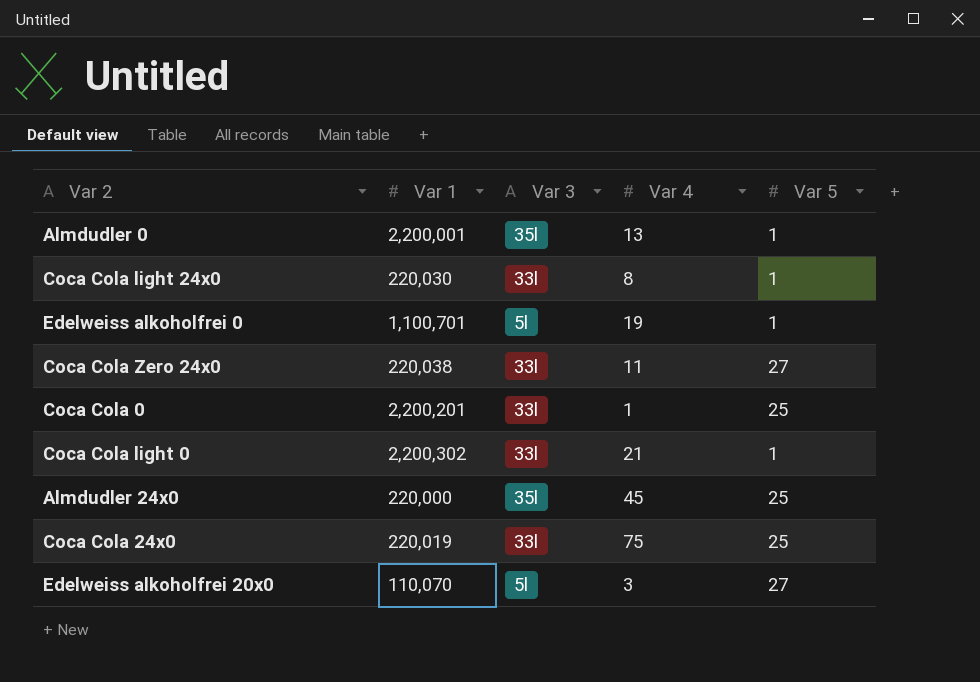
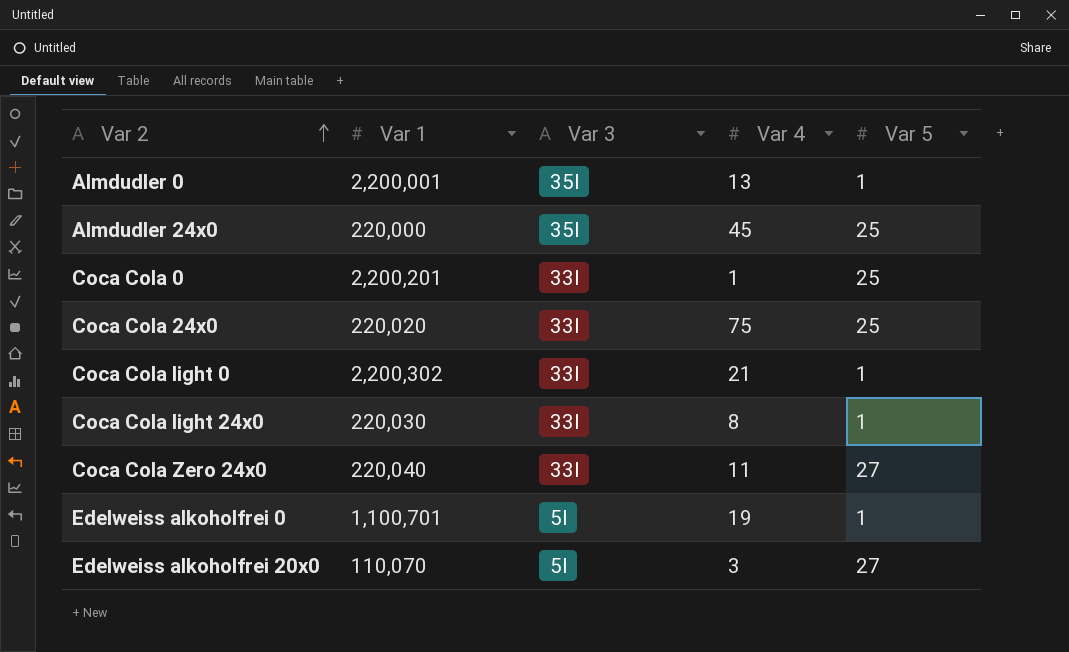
row order: none -> Var 2 ascending
Coca Cola 24x0 | Var 1: 220,019 -> 220,020
Coca Cola Zero 24x0 | Var 1: 220,038 -> 220,040

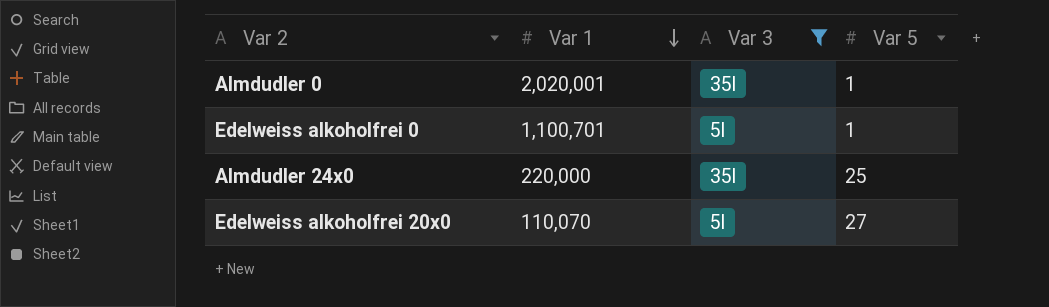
filter: none -> Var 3 != 33l
row order: Var 2 ascending -> Var 1 descending
column Var 4 | position: 4 -> none
Almdudler 0 | Var 1: 2,200,001 -> 2,020,001

